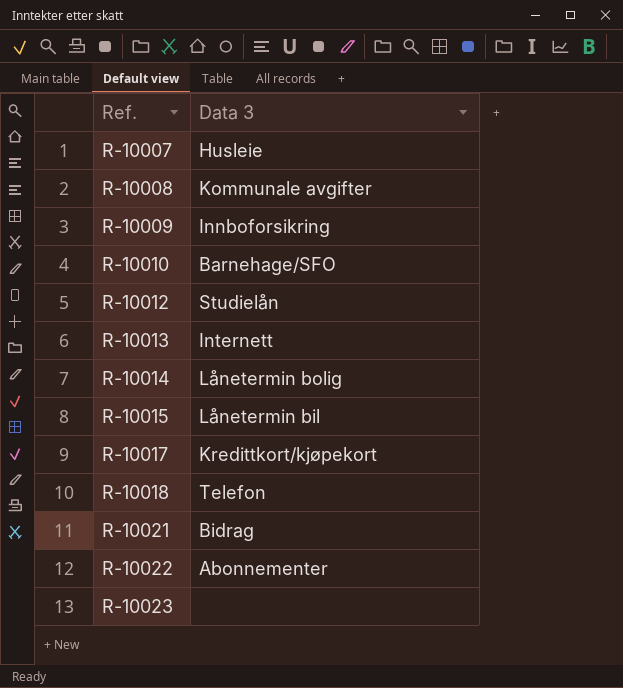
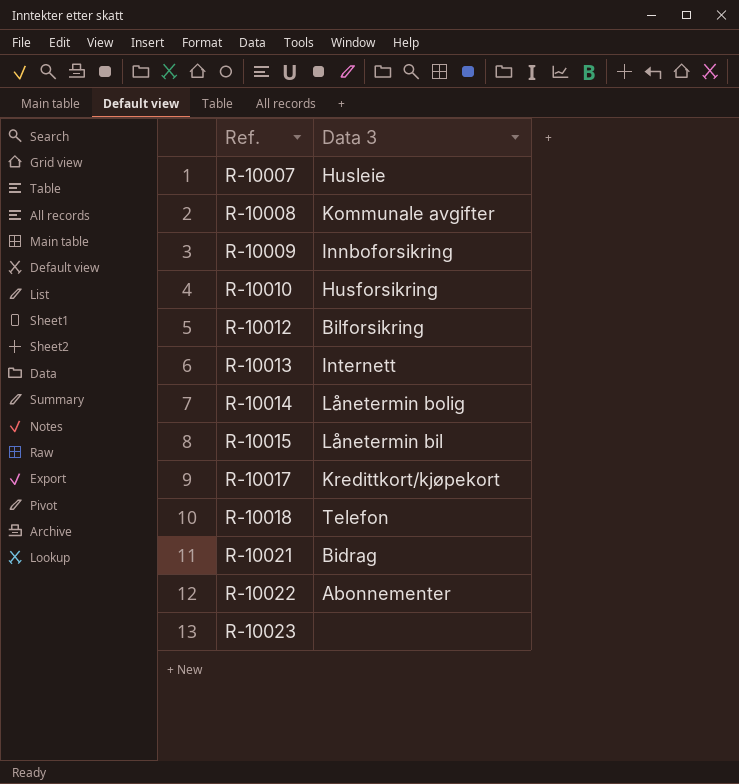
R-10010 | Data 3: Barnehage/SFO -> Husforsikring
R-10012 | Data 3: Studielån -> Bilforsikring

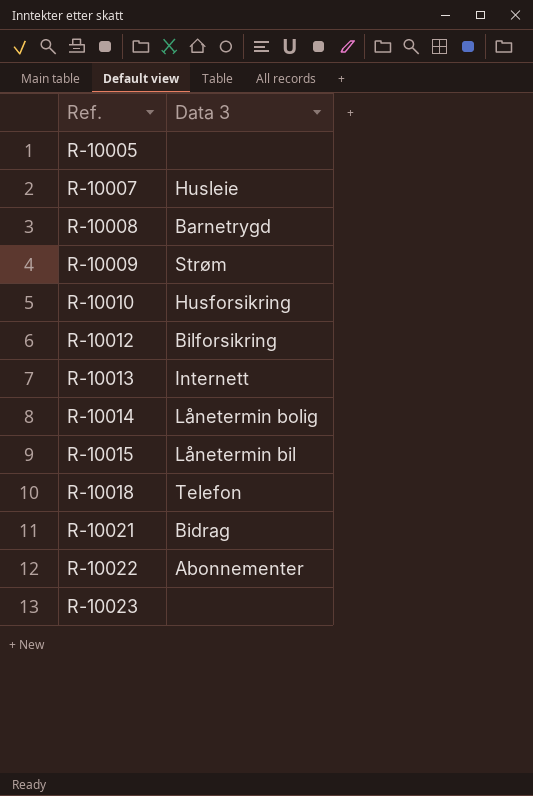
row R-10017: Kredittkort/kjøpekort -> none
row R-10005: none -> none
R-10008 | Data 3: Kommunale avgifter -> Barnetrygd
R-10009 | Data 3: Innboforsikring -> Strøm

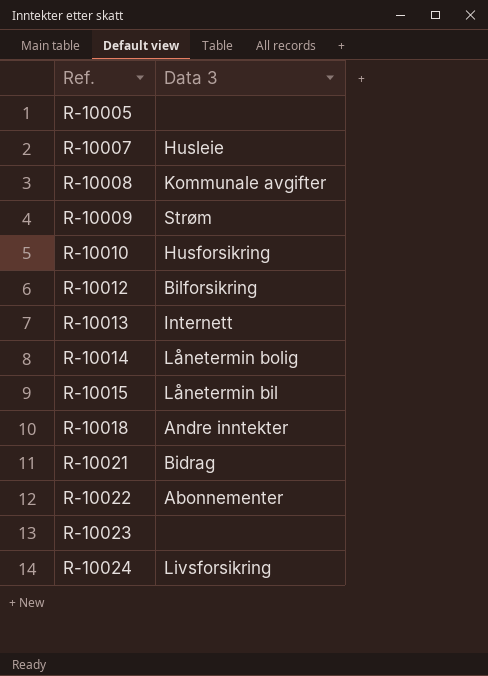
R-10008 | Data 3: Barnetrygd -> Kommunale avgifter
R-10018 | Data 3: Telefon -> Andre inntekter
row R-10024: none -> Livsforsikring

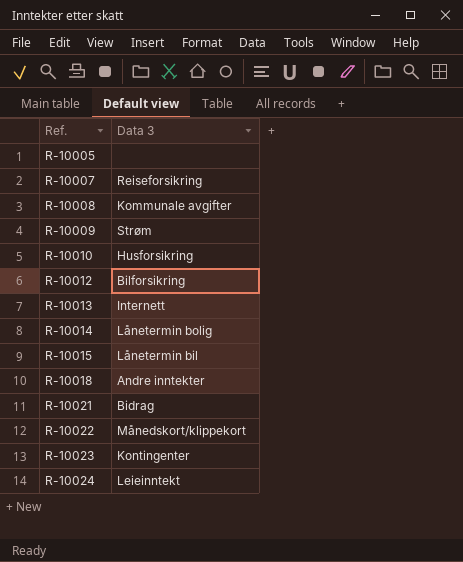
R-10007 | Data 3: Husleie -> Reiseforsikring
R-10022 | Data 3: Abonnementer -> Månedskort/klippekort
R-10023 | Data 3: none -> Kontingenter
R-10024 | Data 3: Livsforsikring -> Leieinntekt

